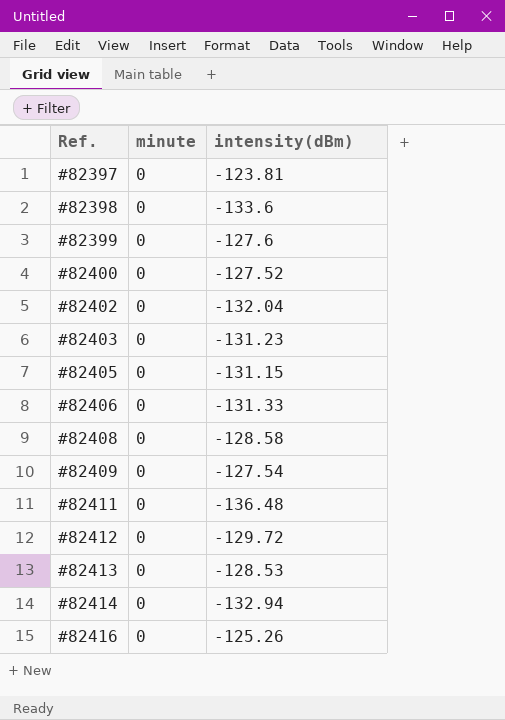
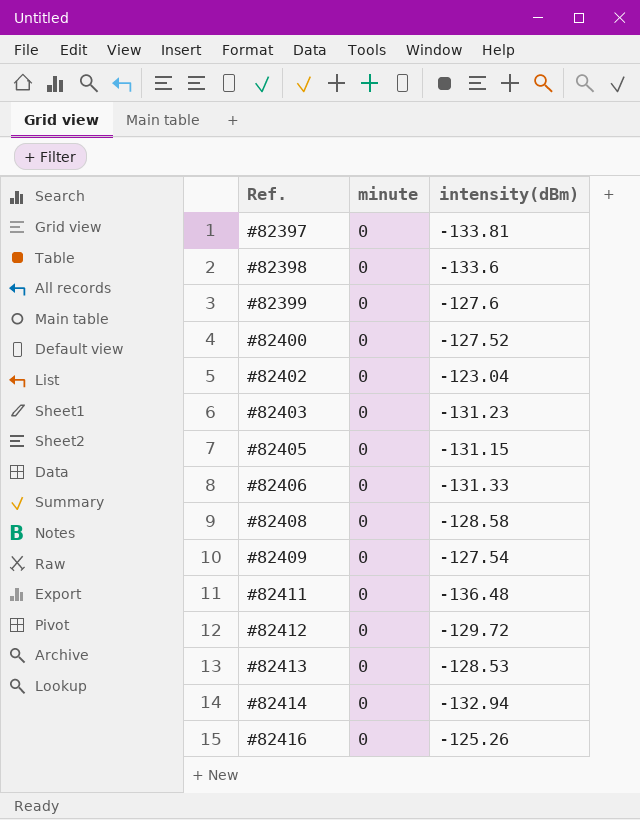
#82397 | intensity(dBm): -123.81 -> -133.81
#82402 | intensity(dBm): -132.04 -> -123.04

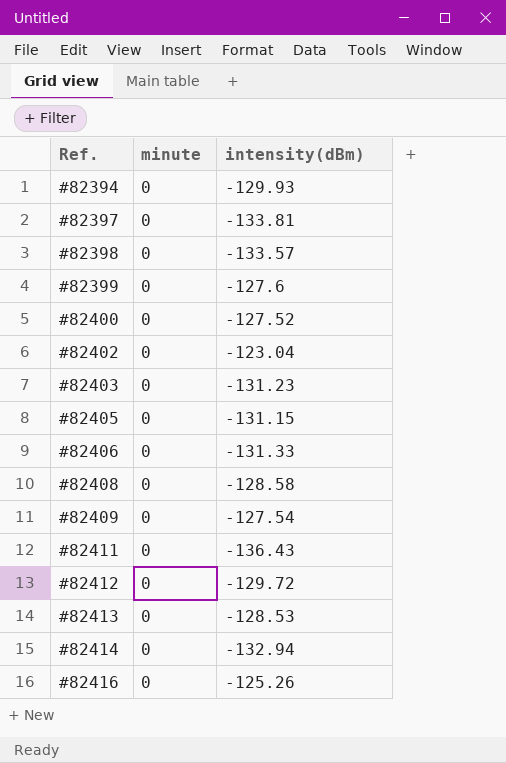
row #82394: none -> 0 | -129.93
#82398 | intensity(dBm): -133.6 -> -133.57
#82411 | intensity(dBm): -136.48 -> -136.43

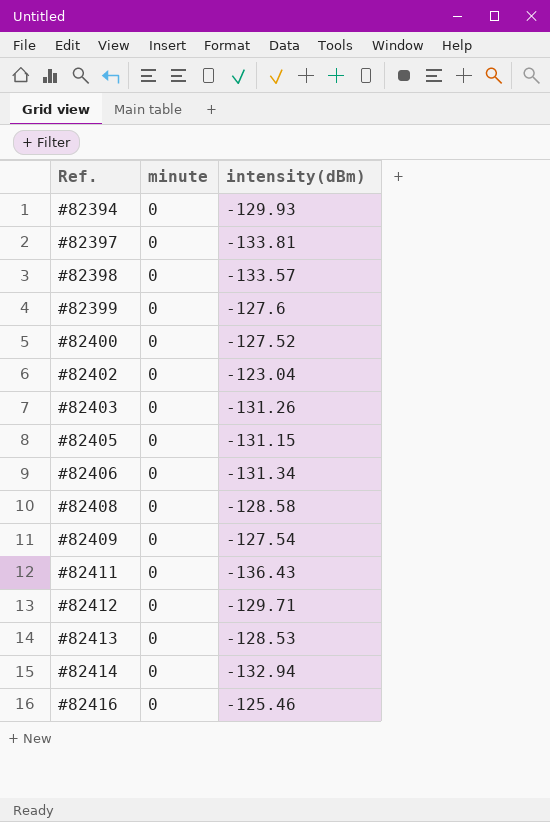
#82403 | intensity(dBm): -131.23 -> -131.26
#82406 | intensity(dBm): -131.33 -> -131.34
#82412 | intensity(dBm): -129.72 -> -129.71
#82416 | intensity(dBm): -125.26 -> -125.46

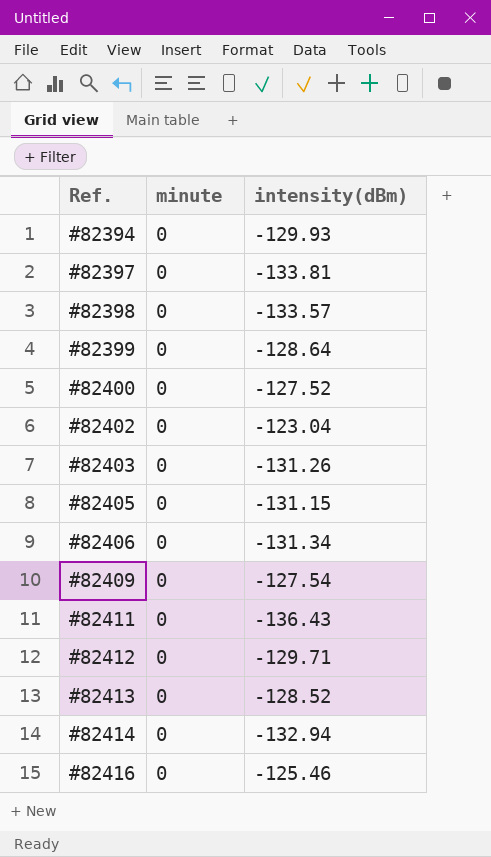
row #82408: 0 | -128.58 -> none
#82399 | intensity(dBm): -127.6 -> -128.64
#82413 | intensity(dBm): -128.53 -> -128.52

